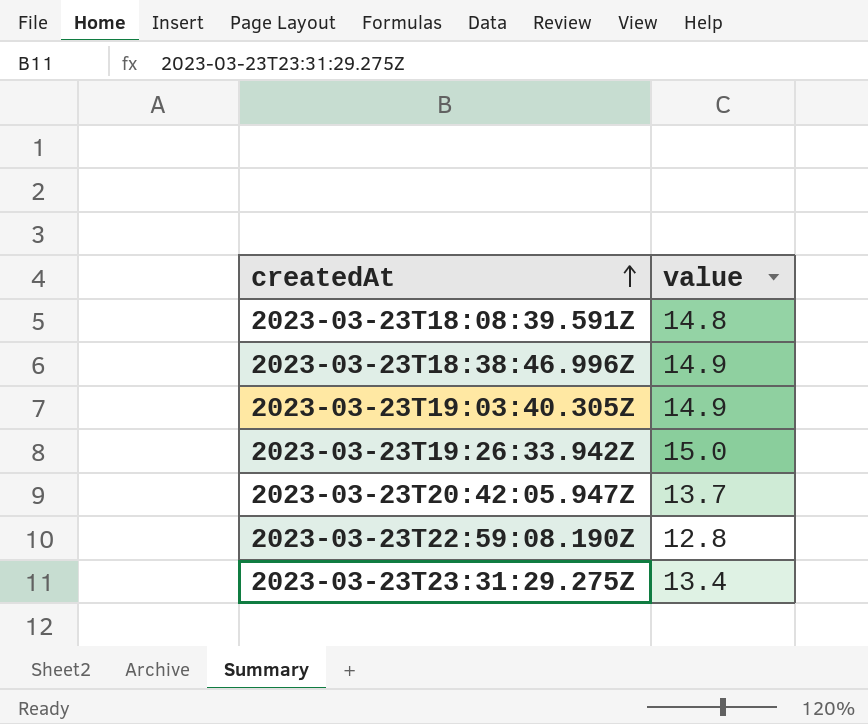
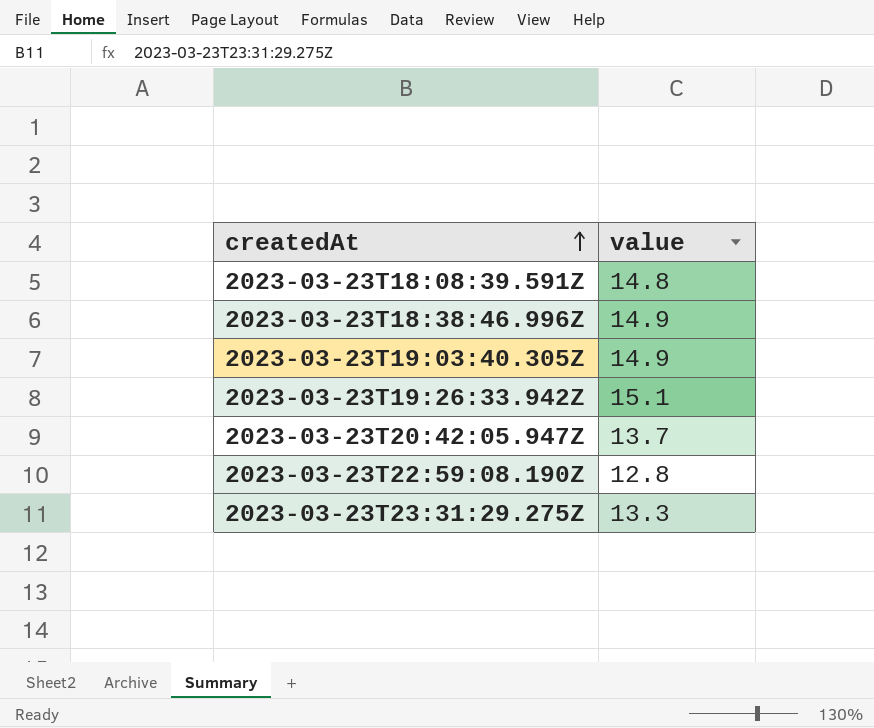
2023-03-23T19:26:33.942Z | value: 15.0 -> 15.1
2023-03-23T23:31:29.275Z | value: 13.4 -> 13.3

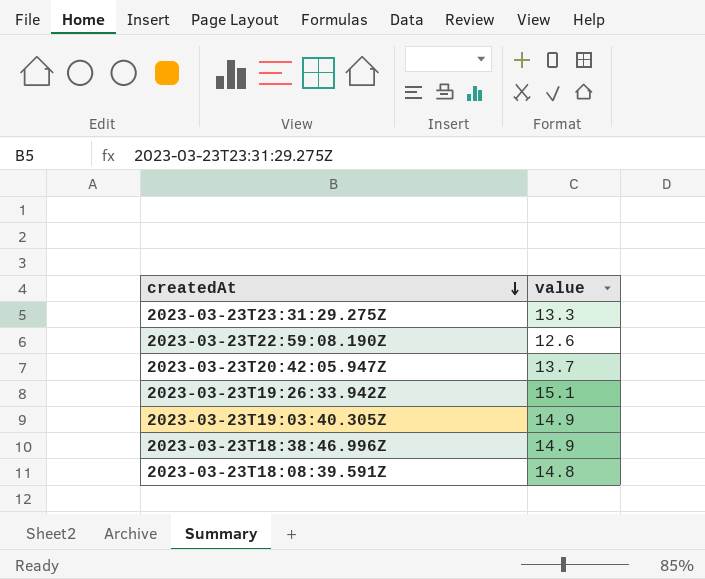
row order: createdAt ascending -> createdAt descending
2023-03-23T22:59:08.190Z | value: 12.8 -> 12.6

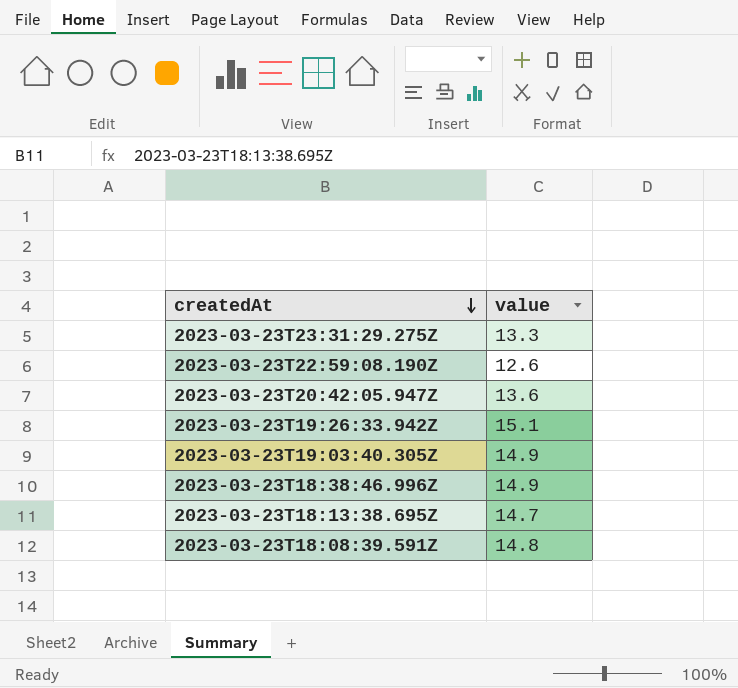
2023-03-23T20:42:05.947Z | value: 13.7 -> 13.6
row 2023-03-23T18:13:38.695Z: none -> 14.7

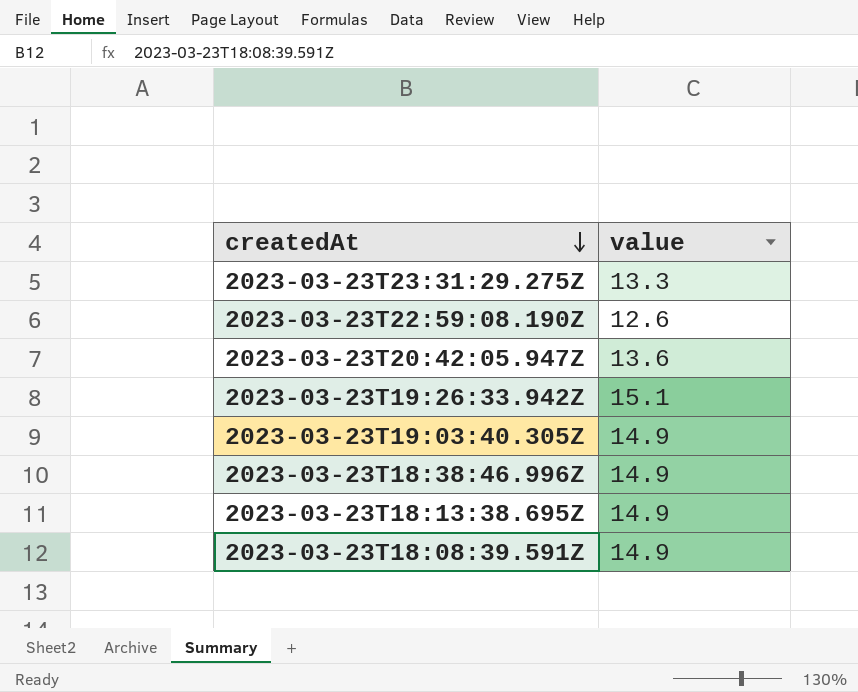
2023-03-23T18:13:38.695Z | value: 14.7 -> 14.9
2023-03-23T18:08:39.591Z | value: 14.8 -> 14.9

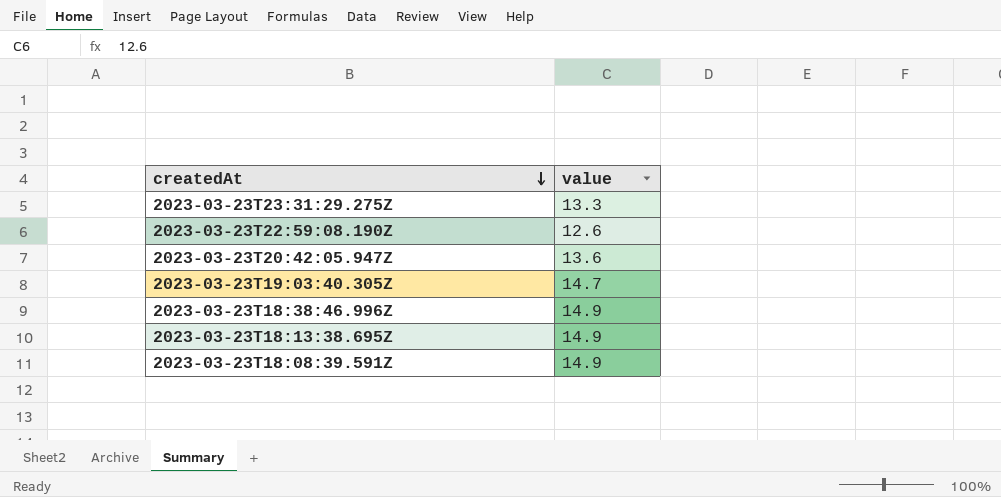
row 2023-03-23T19:26:33.942Z: 15.1 -> none
2023-03-23T19:03:40.305Z | value: 14.9 -> 14.7

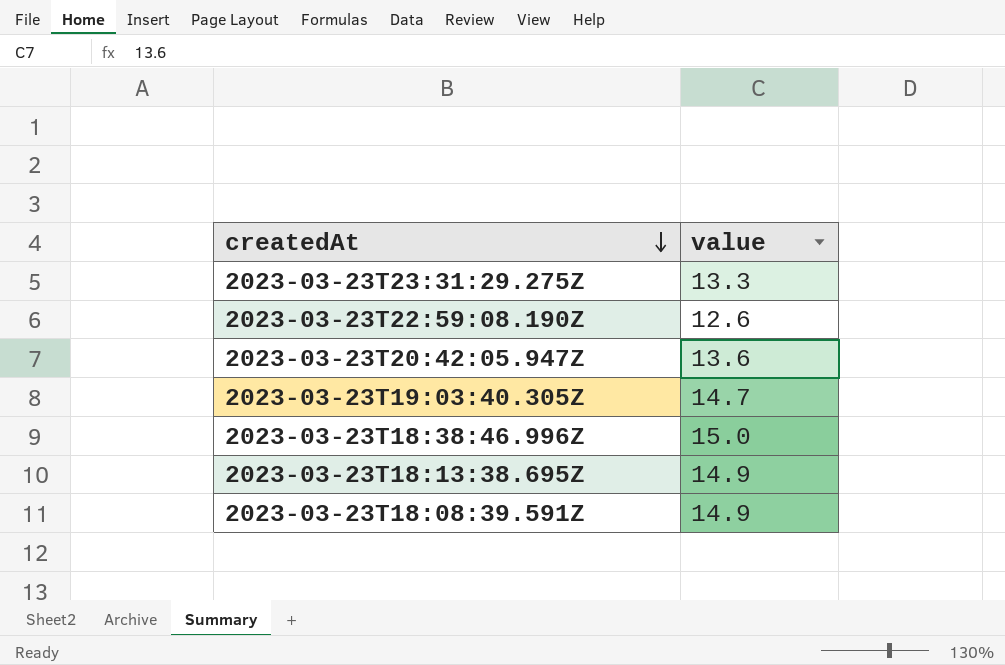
2023-03-23T18:38:46.996Z | value: 14.9 -> 15.0

